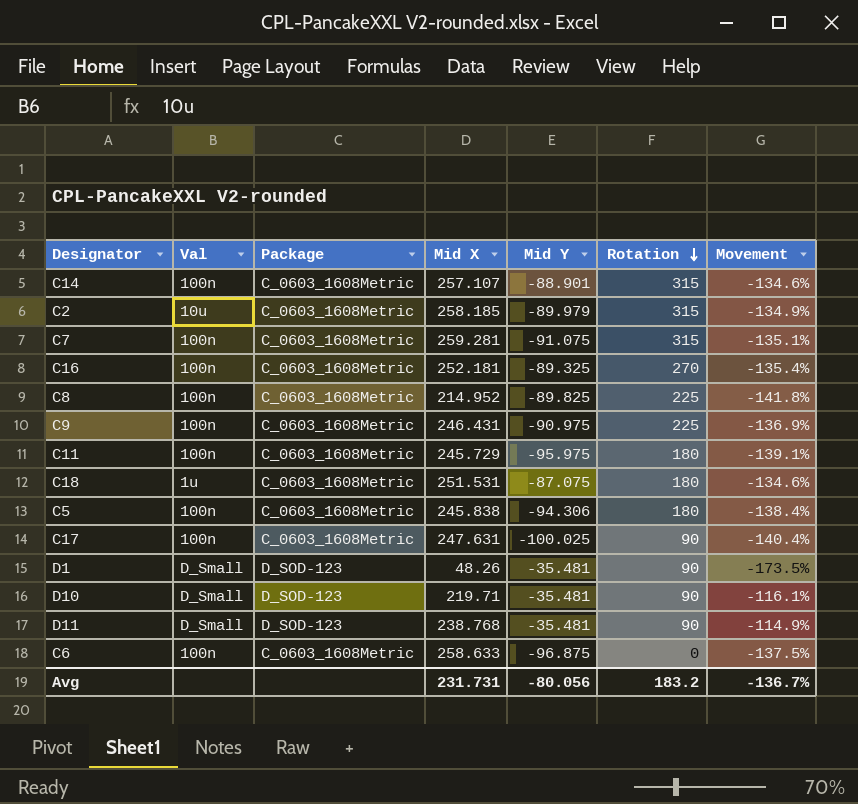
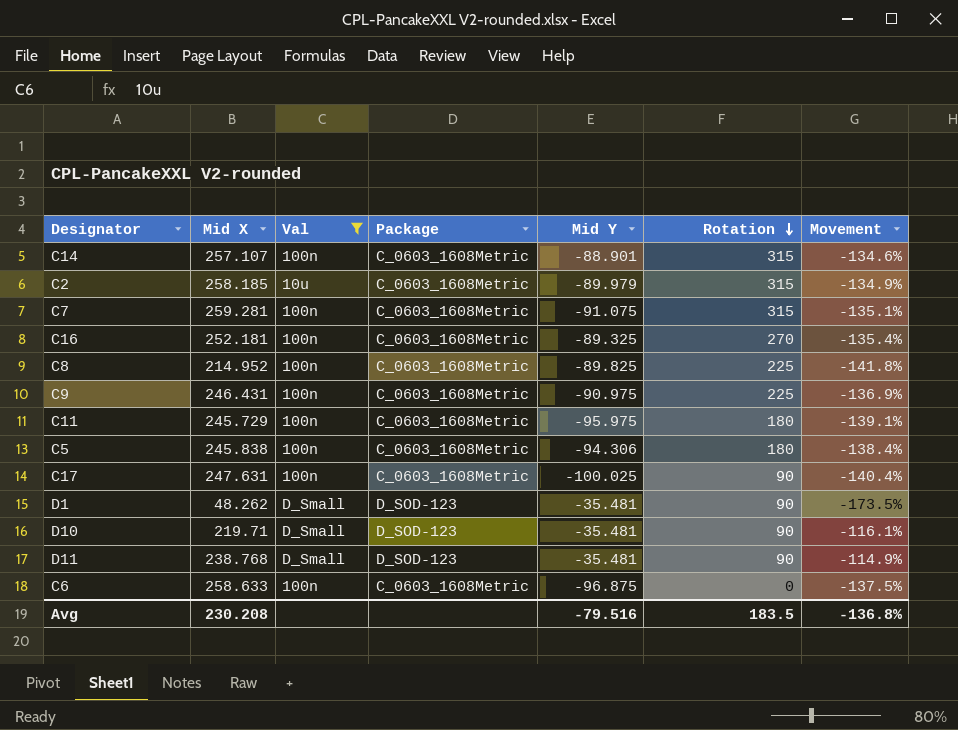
filter: none -> Val != 1u
column Mid X | position: 4 -> 2
D1 | Mid X: 48.26 -> 48.262
Avg | Mid X: 231.731 -> 230.208
Avg | Mid Y: -80.056 -> -79.516
Avg | Rotation: 183.2 -> 183.5
Avg | Movement: -136.7% -> -136.8%

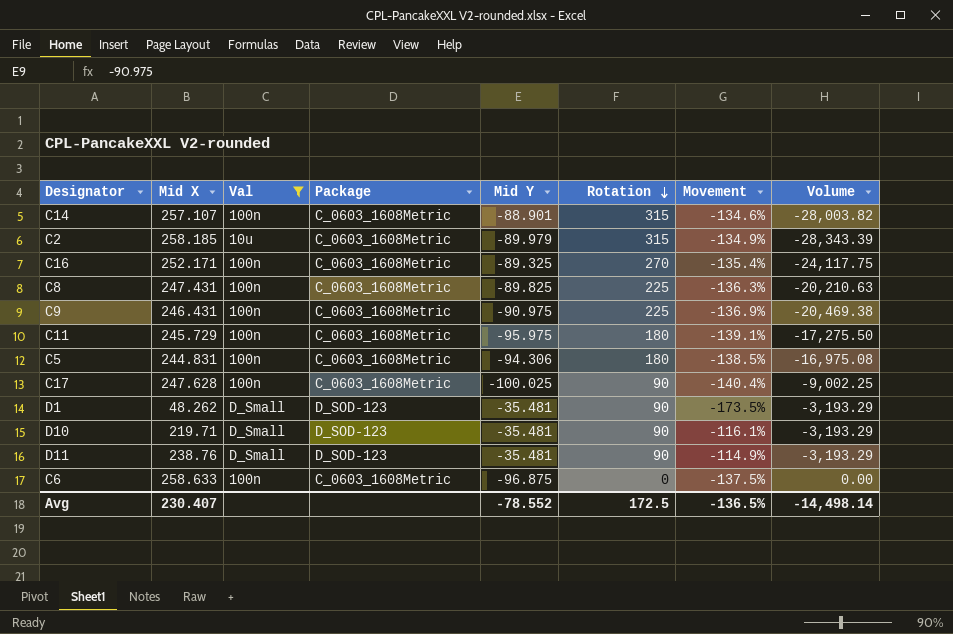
column Volume | formula: none -> [Mid Y] * [Rotation]
row C7: 259.281 | 100n | C_0603_1608Metric | -91.075 | 315 | -135.1% -> none
C16 | Mid X: 252.181 -> 252.171
C8 | Mid X: 214.952 -> 247.431
C8 | Movement: -141.8% -> -136.3%
C5 | Mid X: 245.838 -> 244.831
C5 | Movement: -138.4% -> -138.5%
C17 | Mid X: 247.631 -> 247.628
D11 | Mid X: 238.768 -> 238.76
Avg | Mid X: 230.208 -> 230.407
Avg | Mid Y: -79.516 -> -78.552
Avg | Rotation: 183.5 -> 172.5
Avg | Movement: -136.8% -> -136.5%

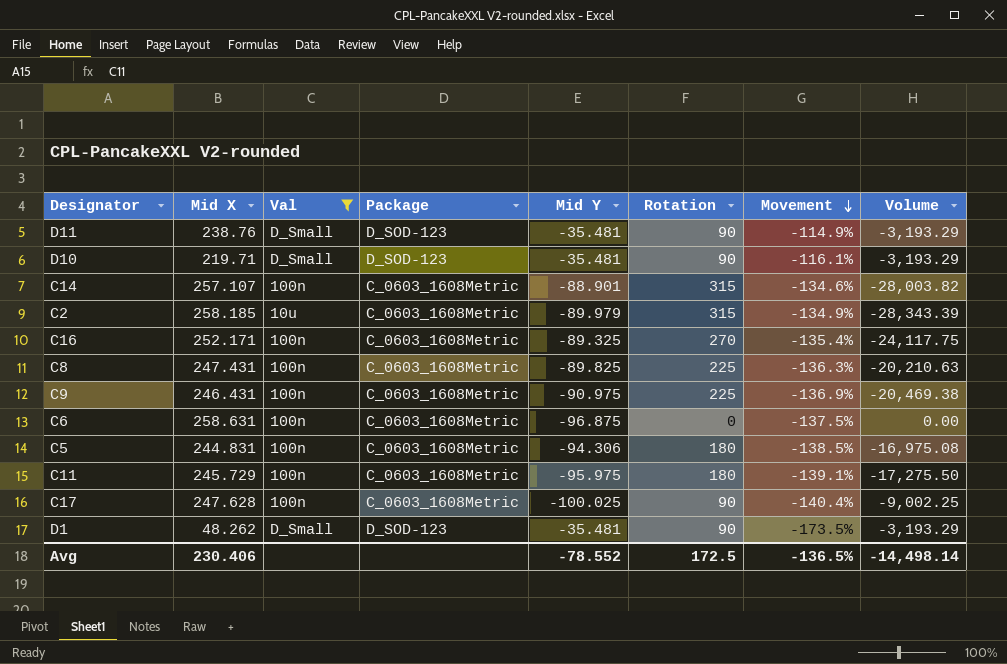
row order: Rotation descending -> Movement descending
C6 | Mid X: 258.633 -> 258.631
Avg | Mid X: 230.407 -> 230.406

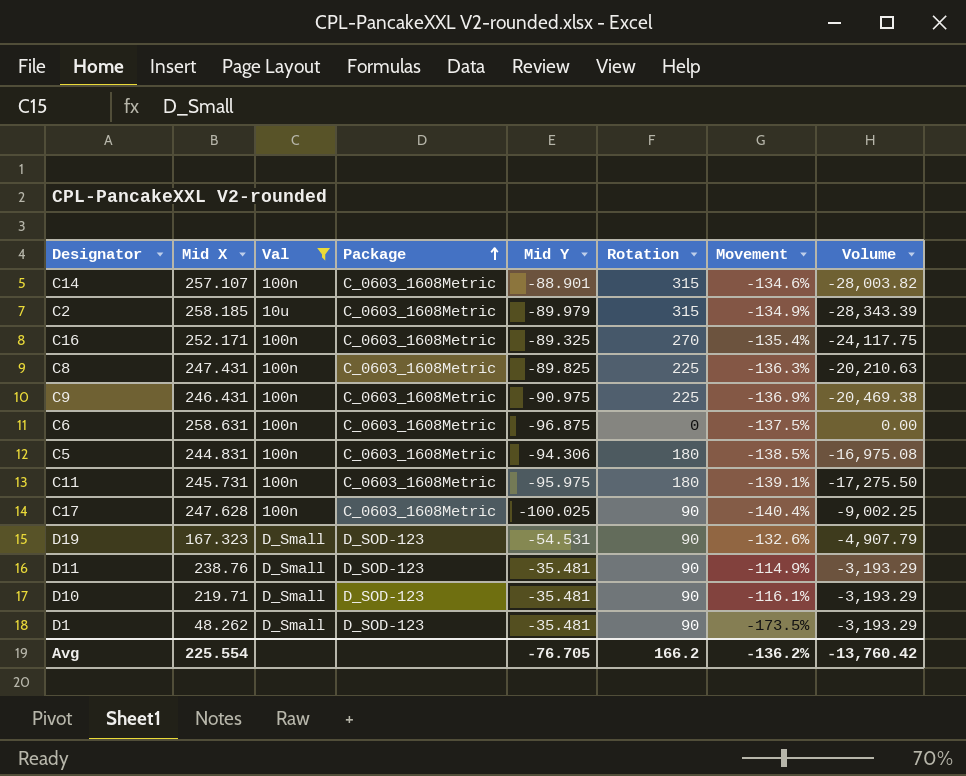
row order: Movement descending -> Package ascending
C11 | Mid X: 245.729 -> 245.731
row D19: none -> 167.323 | D_Small | D_SOD-123 | -54.531 | 90 | -132.6% | -4,907.79
Avg | Mid X: 230.406 -> 225.554
Avg | Mid Y: -78.552 -> -76.705
Avg | Rotation: 172.5 -> 166.2
Avg | Movement: -136.5% -> -136.2%
Avg | Volume: -14,498.14 -> -13,760.42

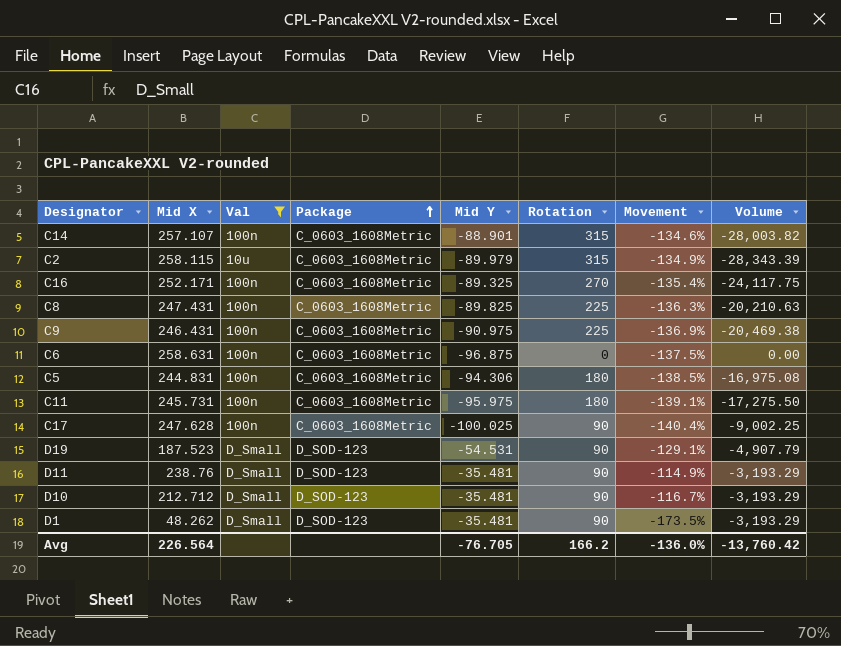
C2 | Mid X: 258.185 -> 258.115
D19 | Mid X: 167.323 -> 187.523
D19 | Movement: -132.6% -> -129.1%
D10 | Mid X: 219.71 -> 212.712
D10 | Movement: -116.1% -> -116.7%
Avg | Mid X: 225.554 -> 226.564
Avg | Movement: -136.2% -> -136.0%

